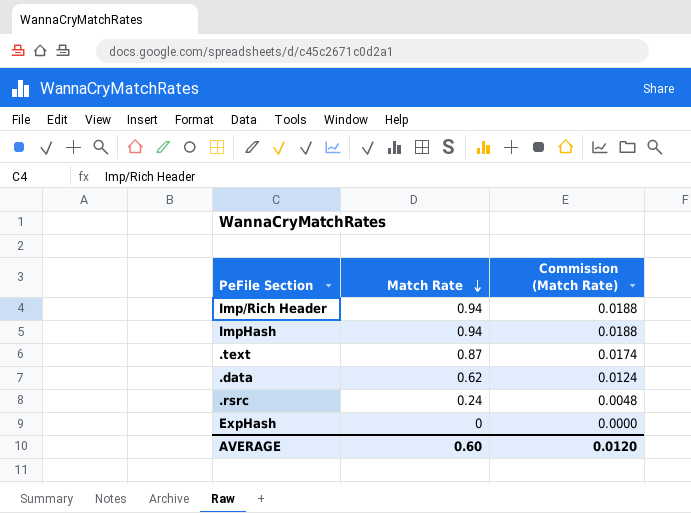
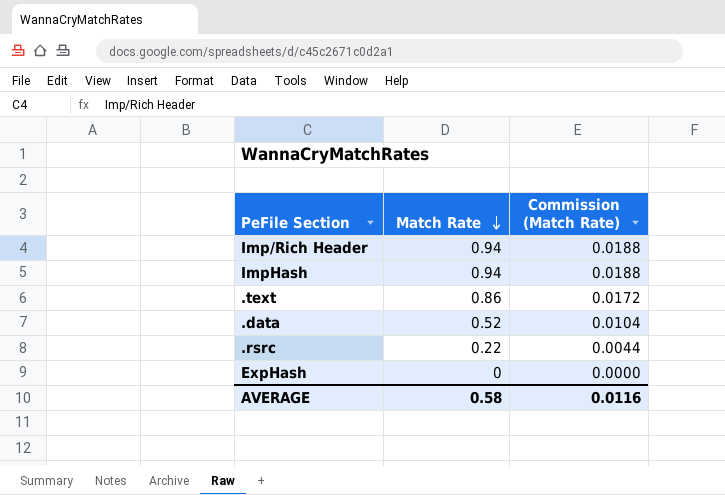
.text | Match Rate: 0.87 -> 0.86
.text | Commission (Match Rate): 0.0174 -> 0.0172
.data | Match Rate: 0.62 -> 0.52
.data | Commission (Match Rate): 0.0124 -> 0.0104
.rsrc | Match Rate: 0.24 -> 0.22
.rsrc | Commission (Match Rate): 0.0048 -> 0.0044
AVERAGE | Match Rate: 0.60 -> 0.58
AVERAGE | Commission (Match Rate): 0.0120 -> 0.0116

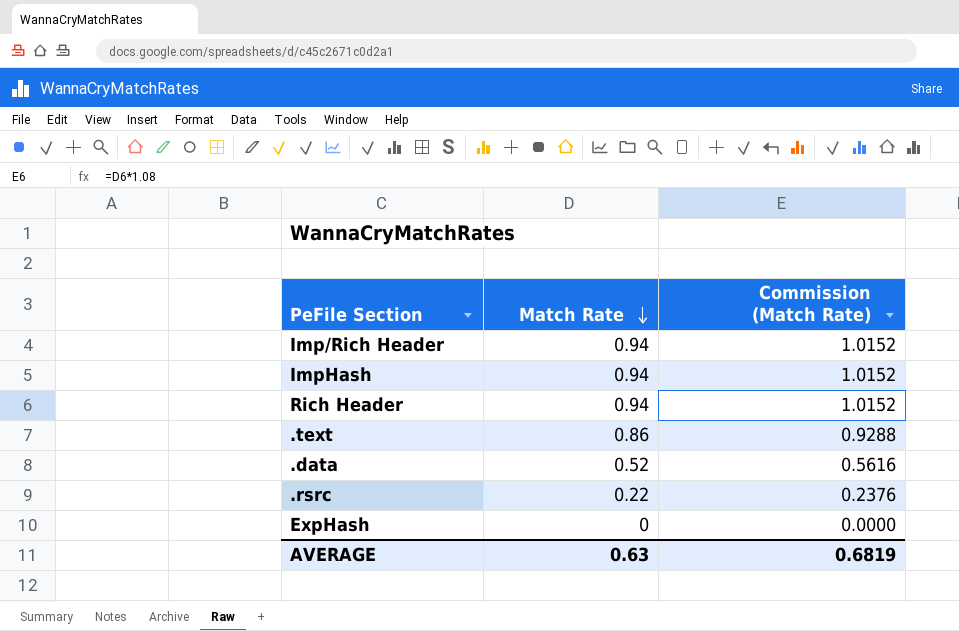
column Commission (Match Rate) | formula: [Match Rate] * 0.02 -> [Match Rate] * 1.08
row Rich Header: none -> 0.94 | 1.0152
AVERAGE | Match Rate: 0.58 -> 0.63
AVERAGE | Commission (Match Rate): 0.0116 -> 0.6819

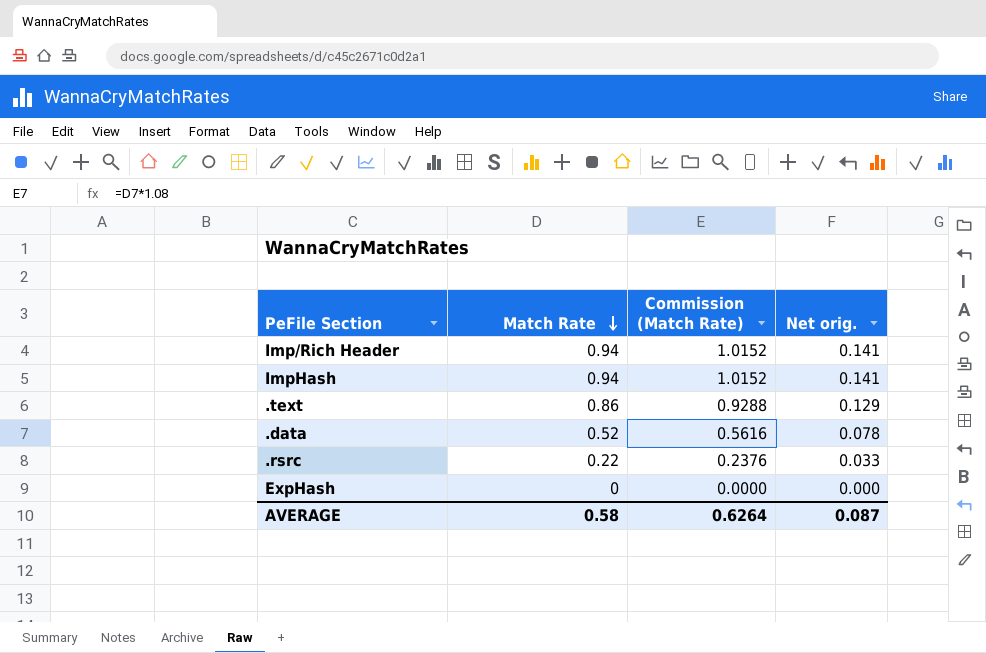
column Net orig. | formula: none -> [Match Rate] * 0.15
row Rich Header: 0.94 | 1.0152 -> none
AVERAGE | Match Rate: 0.63 -> 0.58
AVERAGE | Commission (Match Rate): 0.6819 -> 0.6264

